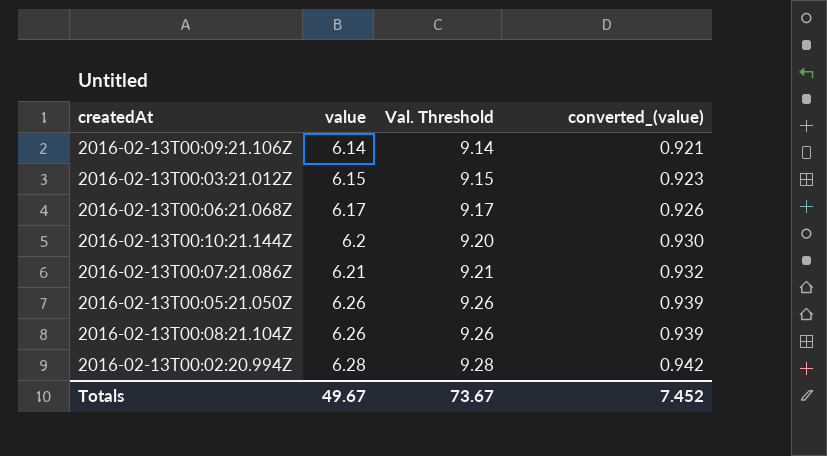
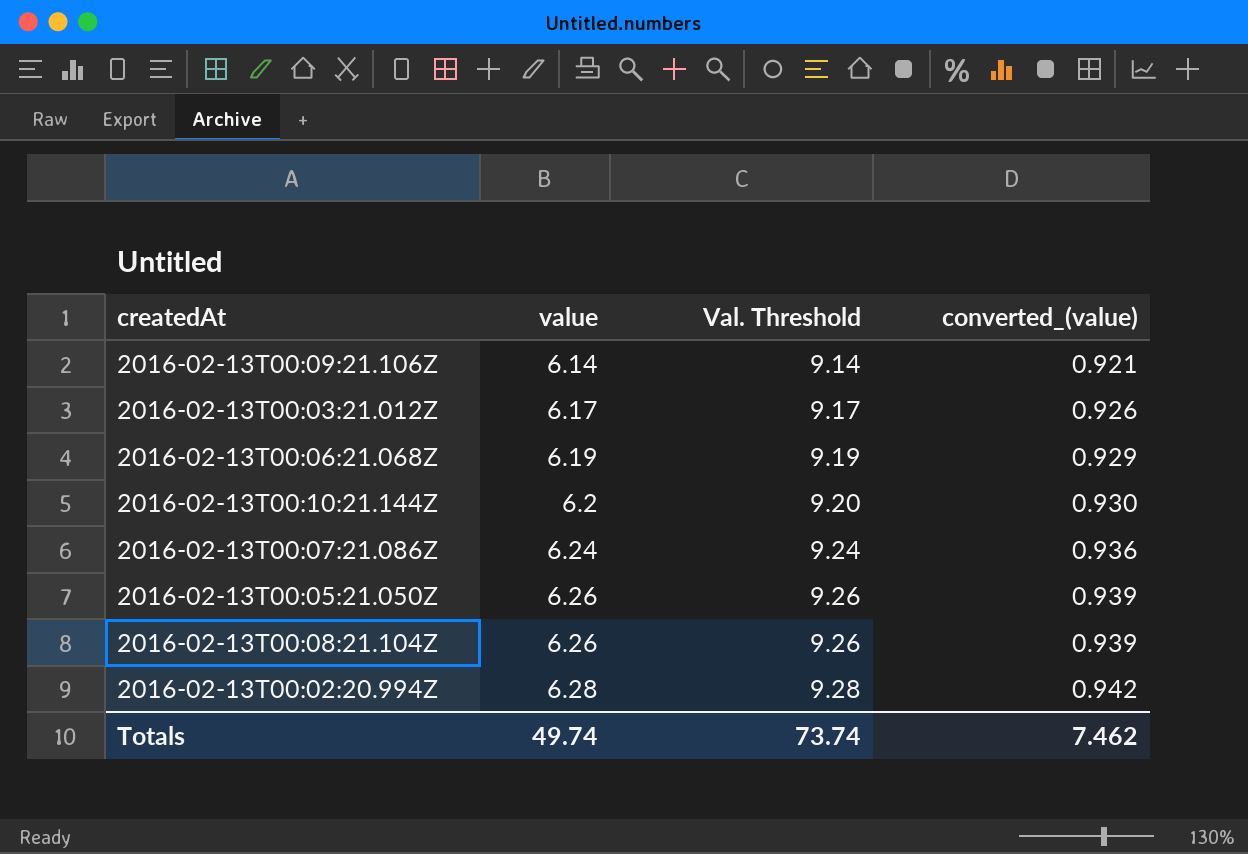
2016-02-13T00:03:21.012Z | value: 6.15 -> 6.17
2016-02-13T00:03:21.012Z | Val. Threshold: 9.15 -> 9.17
2016-02-13T00:03:21.012Z | converted_(value): 0.923 -> 0.926
2016-02-13T00:06:21.068Z | value: 6.17 -> 6.19
2016-02-13T00:06:21.068Z | Val. Threshold: 9.17 -> 9.19
2016-02-13T00:06:21.068Z | converted_(value): 0.926 -> 0.929
2016-02-13T00:07:21.086Z | value: 6.21 -> 6.24
2016-02-13T00:07:21.086Z | Val. Threshold: 9.21 -> 9.24
2016-02-13T00:07:21.086Z | converted_(value): 0.932 -> 0.936
Totals | value: 49.67 -> 49.74
Totals | Val. Threshold: 73.67 -> 73.74
Totals | converted_(value): 7.452 -> 7.462

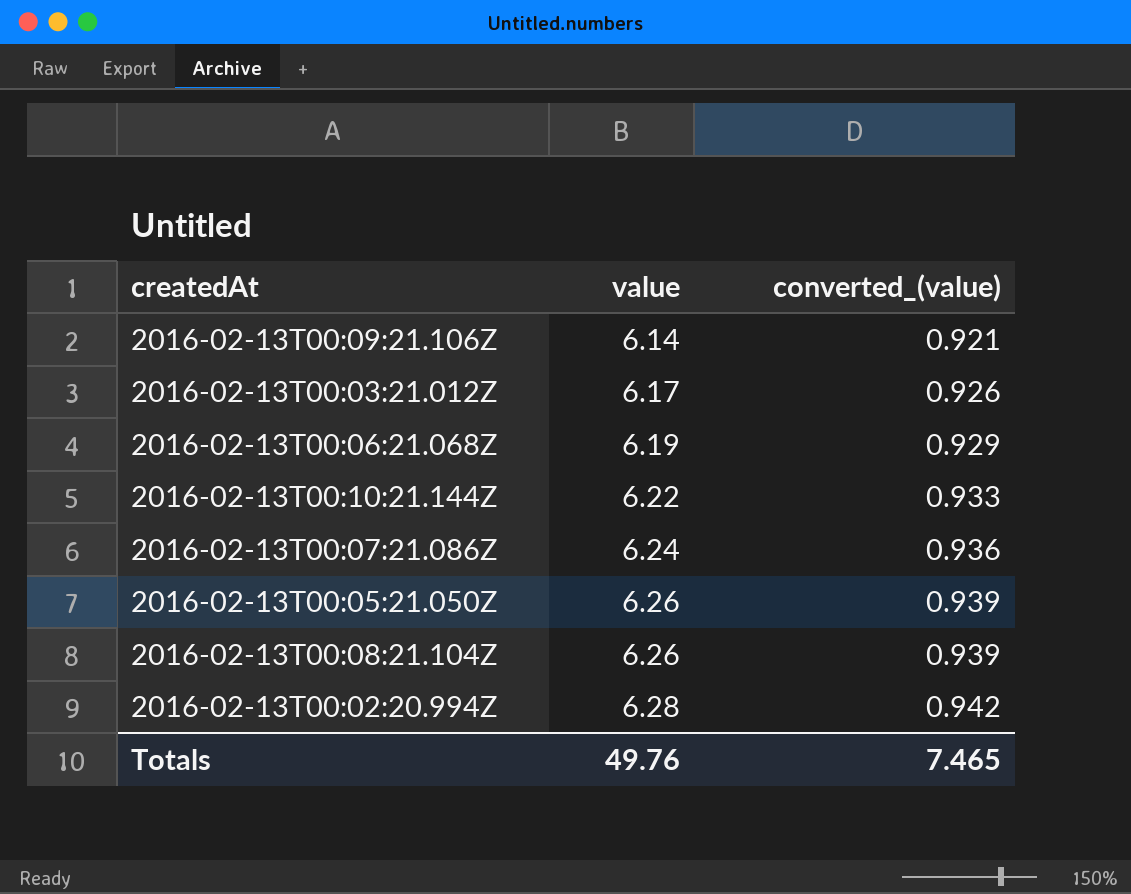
column Val. Threshold | formula: [value] + 3 -> none
2016-02-13T00:10:21.144Z | value: 6.2 -> 6.22
2016-02-13T00:10:21.144Z | converted_(value): 0.930 -> 0.933
Totals | value: 49.74 -> 49.76
Totals | converted_(value): 7.462 -> 7.465

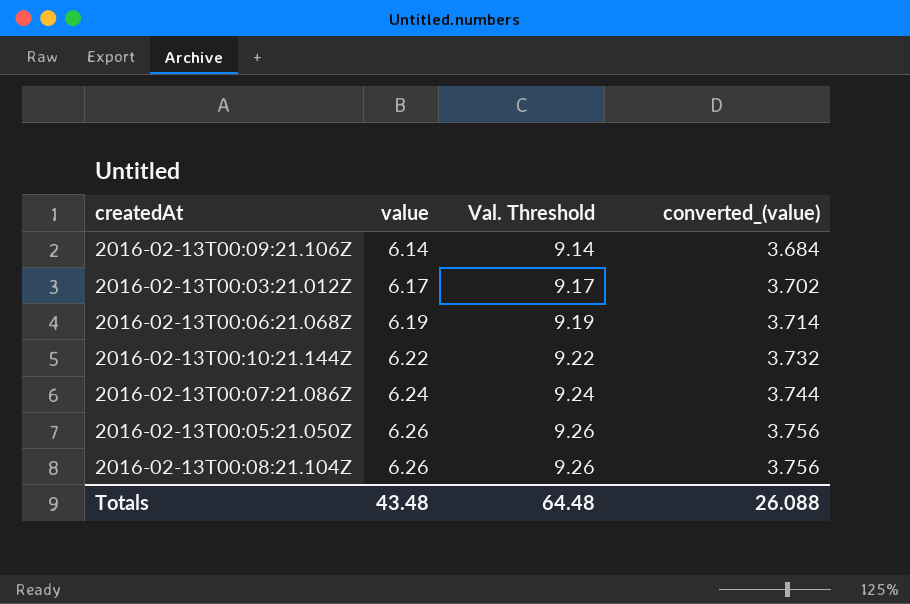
column Val. Threshold | formula: none -> [value] + 3
column converted_(value) | formula: [value] * 0.15 -> [value] * 0.6
row 2016-02-13T00:02:20.994Z: 6.28 | 0.942 -> none
Totals | value: 49.76 -> 43.48
Totals | converted_(value): 7.465 -> 26.088

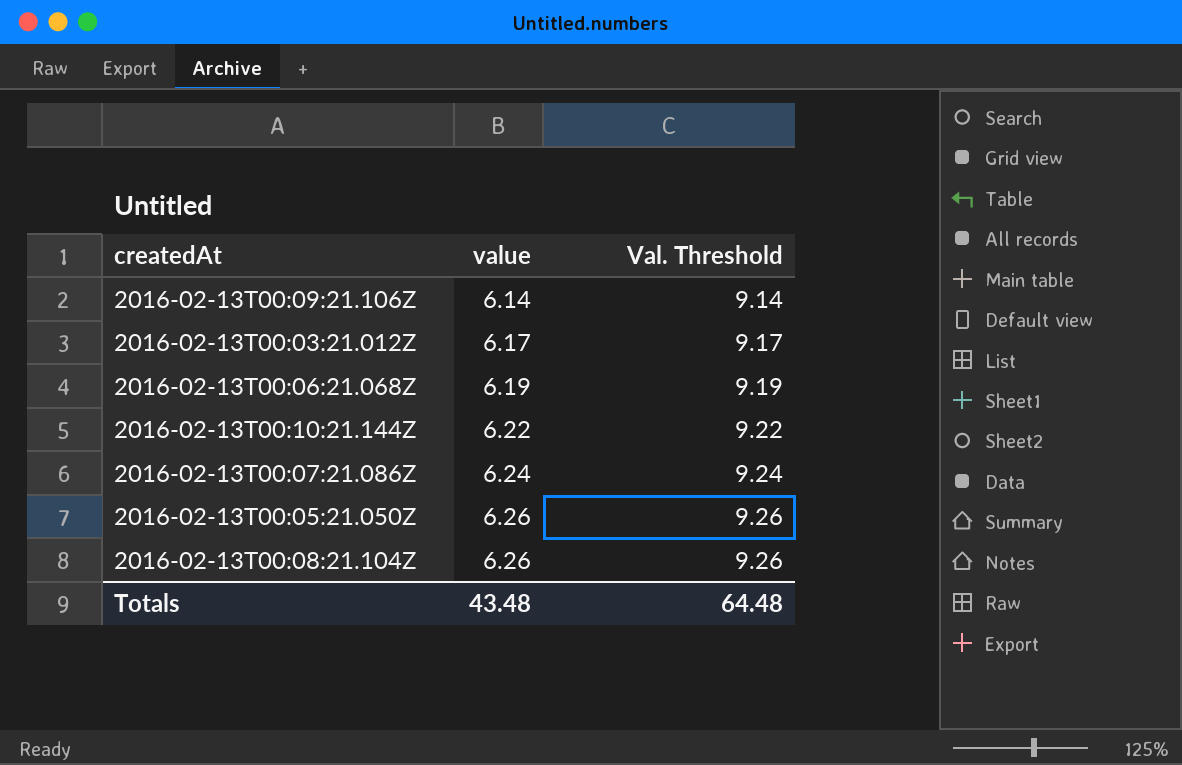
column converted_(value) | formula: [value] * 0.6 -> none

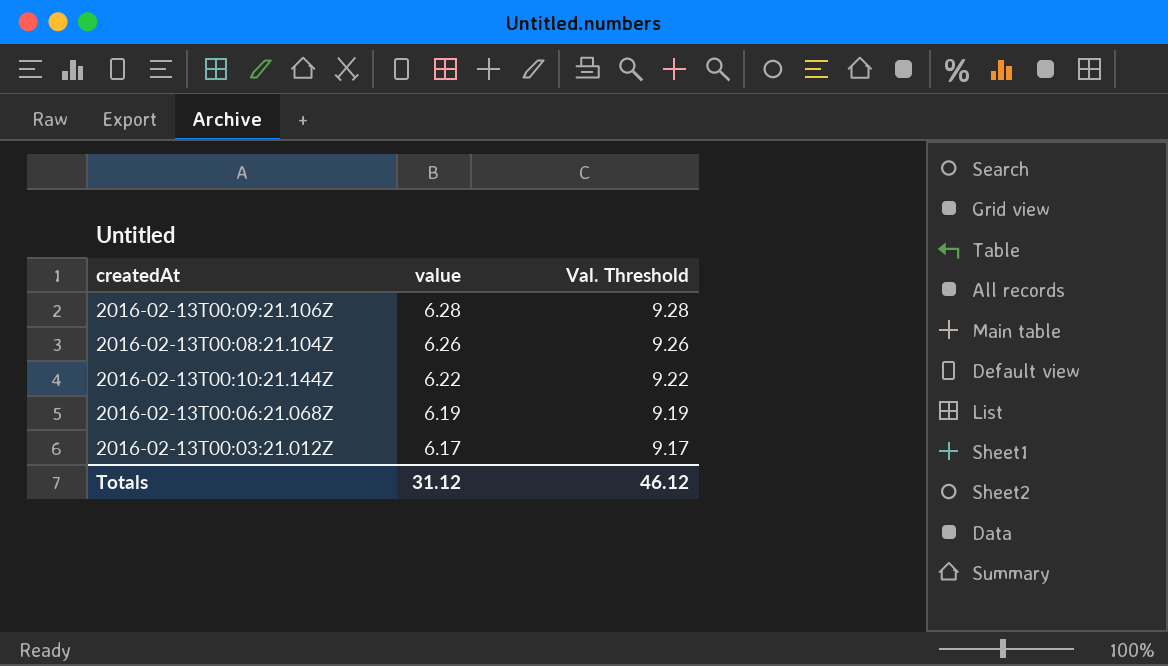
row order: value ascending -> value descending
row 2016-02-13T00:07:21.086Z: 6.24 | 9.24 -> none
row 2016-02-13T00:05:21.050Z: 6.26 | 9.26 -> none
2016-02-13T00:09:21.106Z | value: 6.14 -> 6.28
2016-02-13T00:09:21.106Z | Val. Threshold: 9.14 -> 9.28
Totals | value: 43.48 -> 31.12
Totals | Val. Threshold: 64.48 -> 46.12

